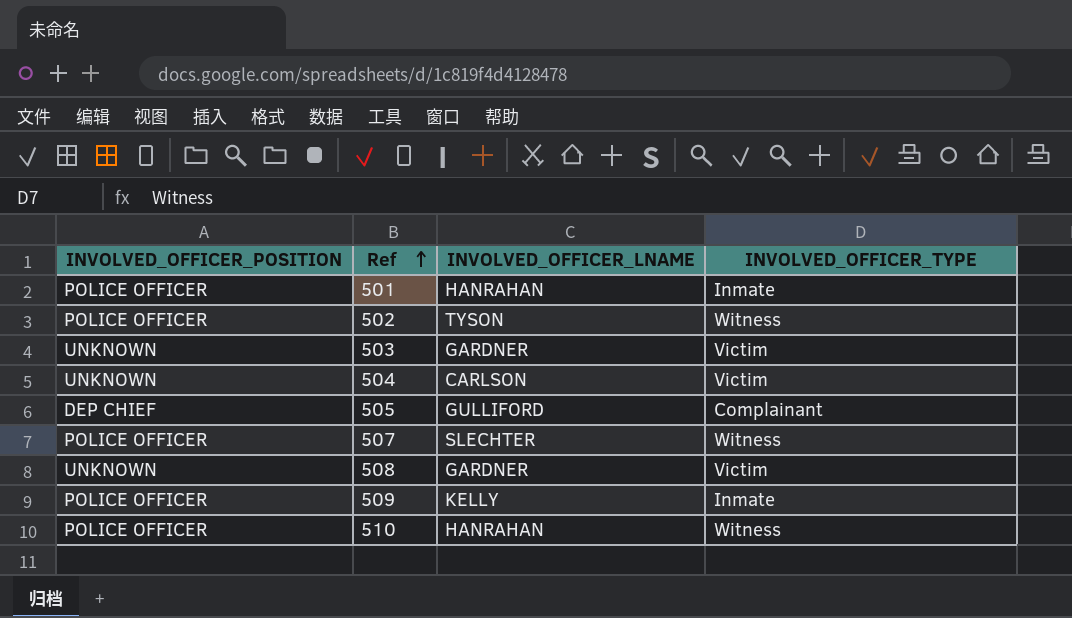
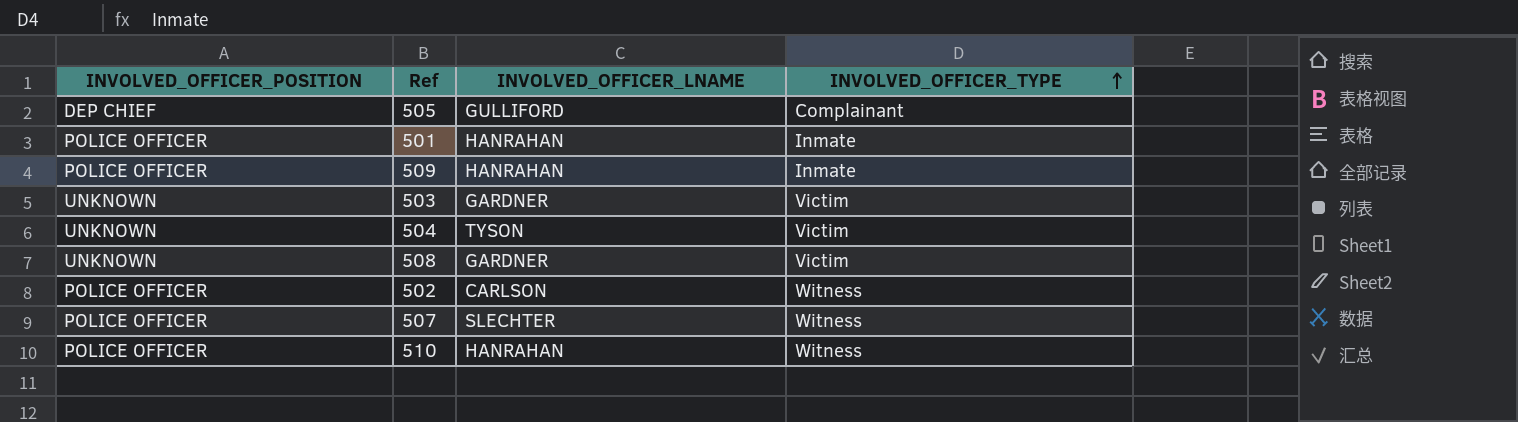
row order: Ref ascending -> INVOLVED_OFFICER_TYPE ascending
509 | INVOLVED_OFFICER_LNAME: KELLY -> HANRAHAN
504 | INVOLVED_OFFICER_LNAME: CARLSON -> TYSON
502 | INVOLVED_OFFICER_LNAME: TYSON -> CARLSON

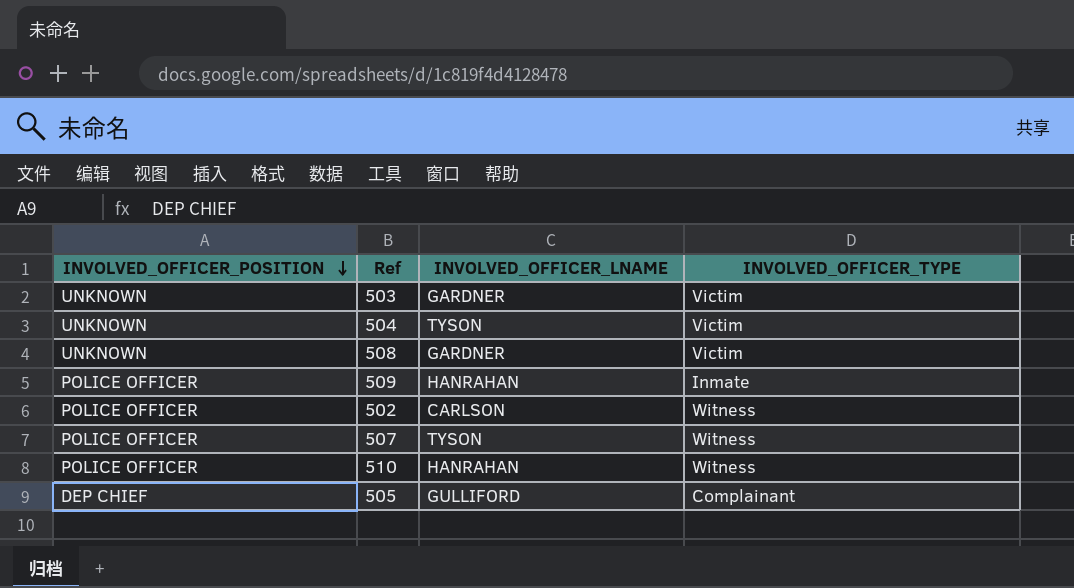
row order: INVOLVED_OFFICER_TYPE ascending -> INVOLVED_OFFICER_POSITION descending
row 501: POLICE OFFICER | HANRAHAN | Inmate -> none
507 | INVOLVED_OFFICER_LNAME: SLECHTER -> TYSON

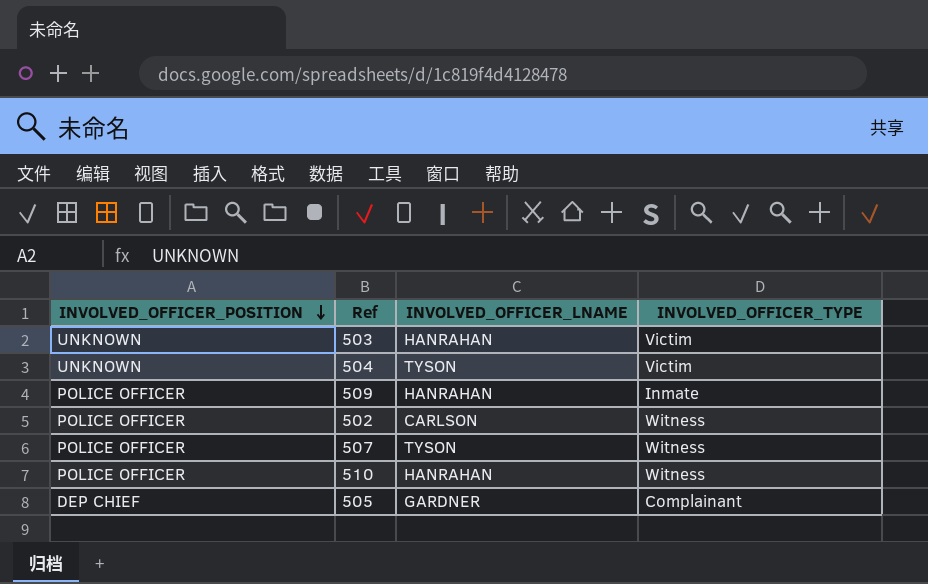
row 508: UNKNOWN | GARDNER | Victim -> none
503 | INVOLVED_OFFICER_LNAME: GARDNER -> HANRAHAN
505 | INVOLVED_OFFICER_LNAME: GULLIFORD -> GARDNER

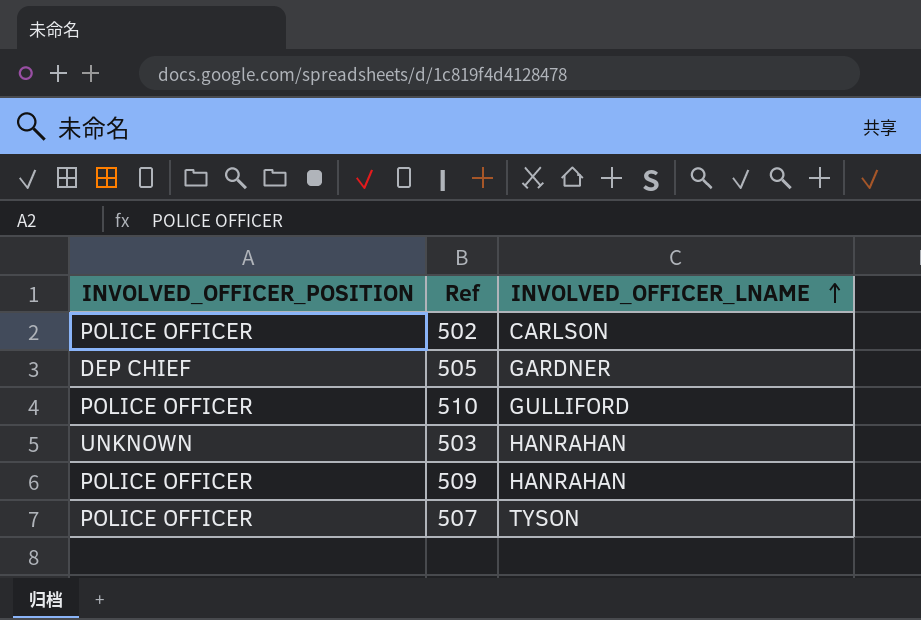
row order: INVOLVED_OFFICER_POSITION descending -> INVOLVED_OFFICER_LNAME ascending
column INVOLVED_OFFICER_TYPE | position: 4 -> none
row 504: UNKNOWN | TYSON | Victim -> none
510 | INVOLVED_OFFICER_LNAME: HANRAHAN -> GULLIFORD

